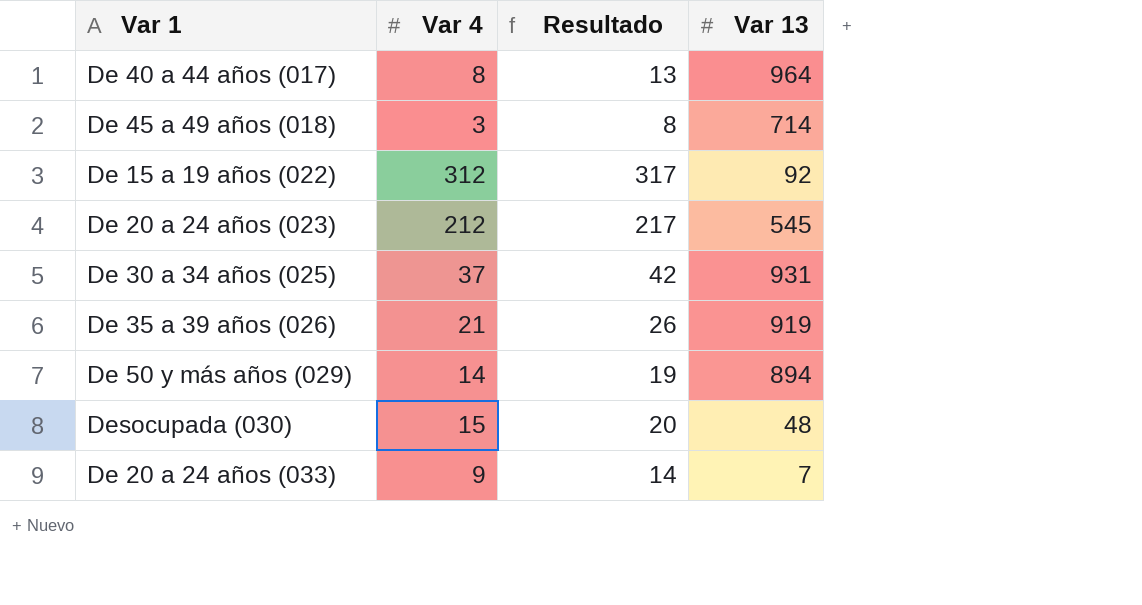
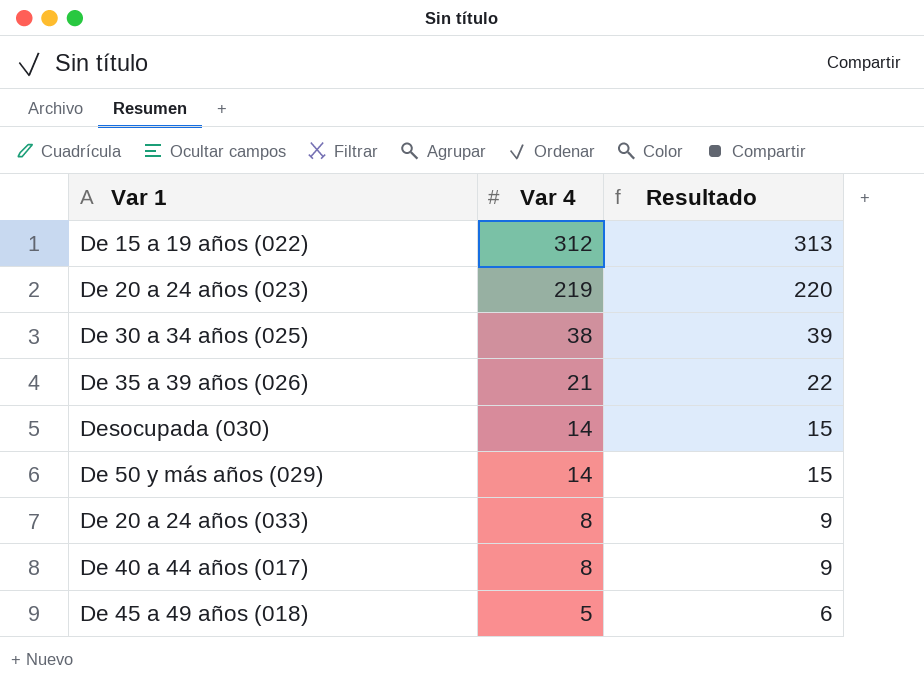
row order: none -> Var 4 descending
column Var 13 | position: 4 -> none
column Resultado | formula: [Var 4] + 5 -> [Var 4] + 1
De 20 a 24 años (023) | Var 4: 212 -> 219
De 30 a 34 años (025) | Var 4: 37 -> 38
Desocupada (030) | Var 4: 15 -> 14
De 20 a 24 años (033) | Var 4: 9 -> 8
De 45 a 49 años (018) | Var 4: 3 -> 5

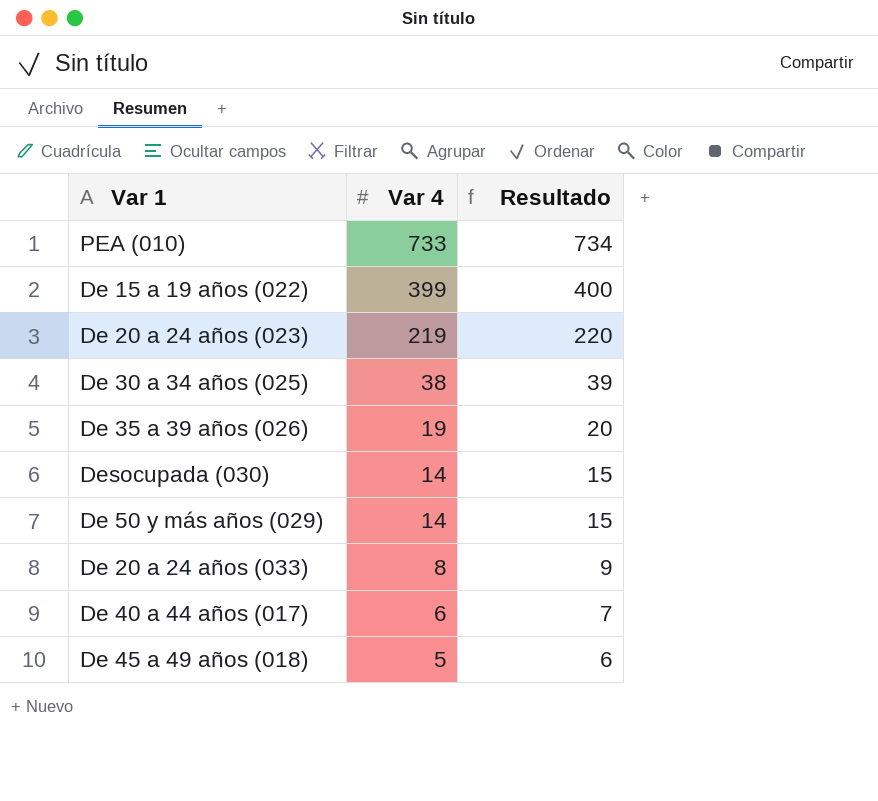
row PEA (010): none -> 733 | 734
De 15 a 19 años (022) | Var 4: 312 -> 399
De 15 a 19 años (022) | Resultado: 313 -> 400
De 35 a 39 años (026) | Var 4: 21 -> 19
De 35 a 39 años (026) | Resultado: 22 -> 20
De 40 a 44 años (017) | Var 4: 8 -> 6
De 40 a 44 años (017) | Resultado: 9 -> 7

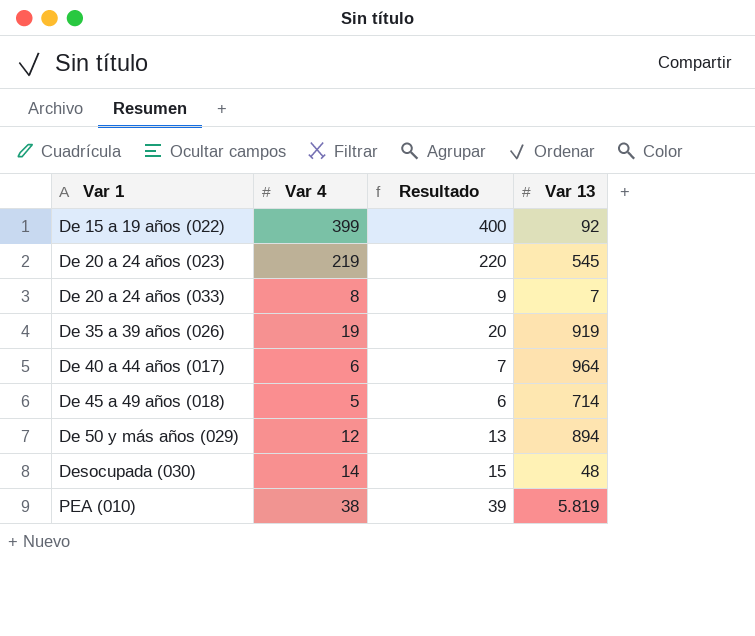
row order: Var 4 descending -> Var 1 ascending
column Var 13 | position: none -> 4
row De 30 a 34 años (025): 38 | 39 -> none
De 50 y más años (029) | Var 4: 14 -> 12
De 50 y más años (029) | Resultado: 15 -> 13
PEA (010) | Var 4: 733 -> 38
PEA (010) | Resultado: 734 -> 39

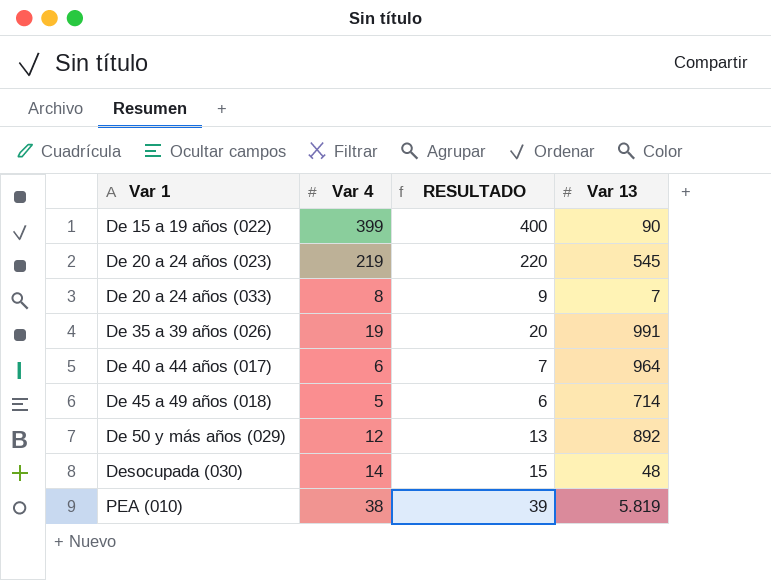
column name: Resultado -> RESULTADO
De 15 a 19 años (022) | Var 13: 92 -> 90
De 35 a 39 años (026) | Var 13: 919 -> 991
De 50 y más años (029) | Var 13: 894 -> 892

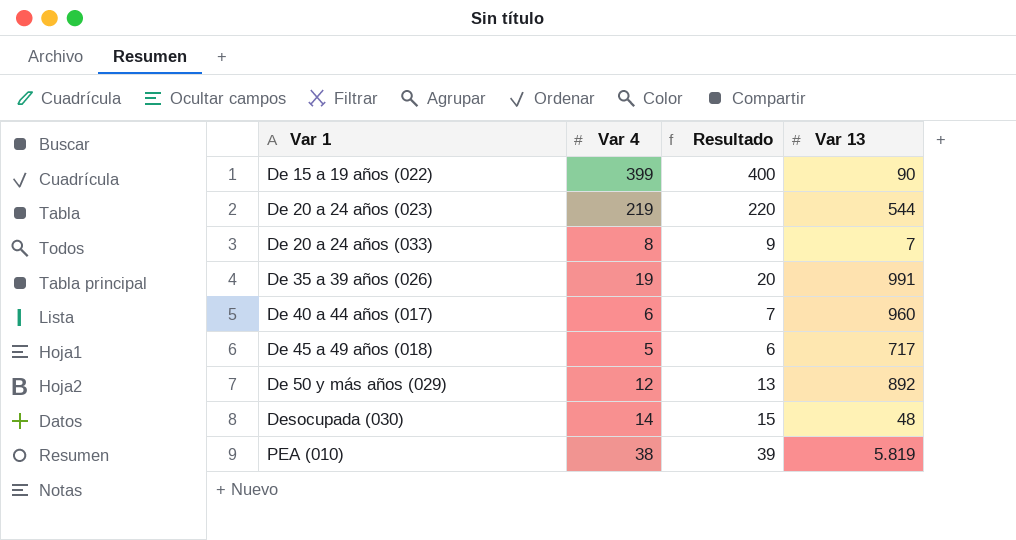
column name: RESULTADO -> Resultado
De 20 a 24 años (023) | Var 13: 545 -> 544
De 40 a 44 años (017) | Var 13: 964 -> 960
De 45 a 49 años (018) | Var 13: 714 -> 717

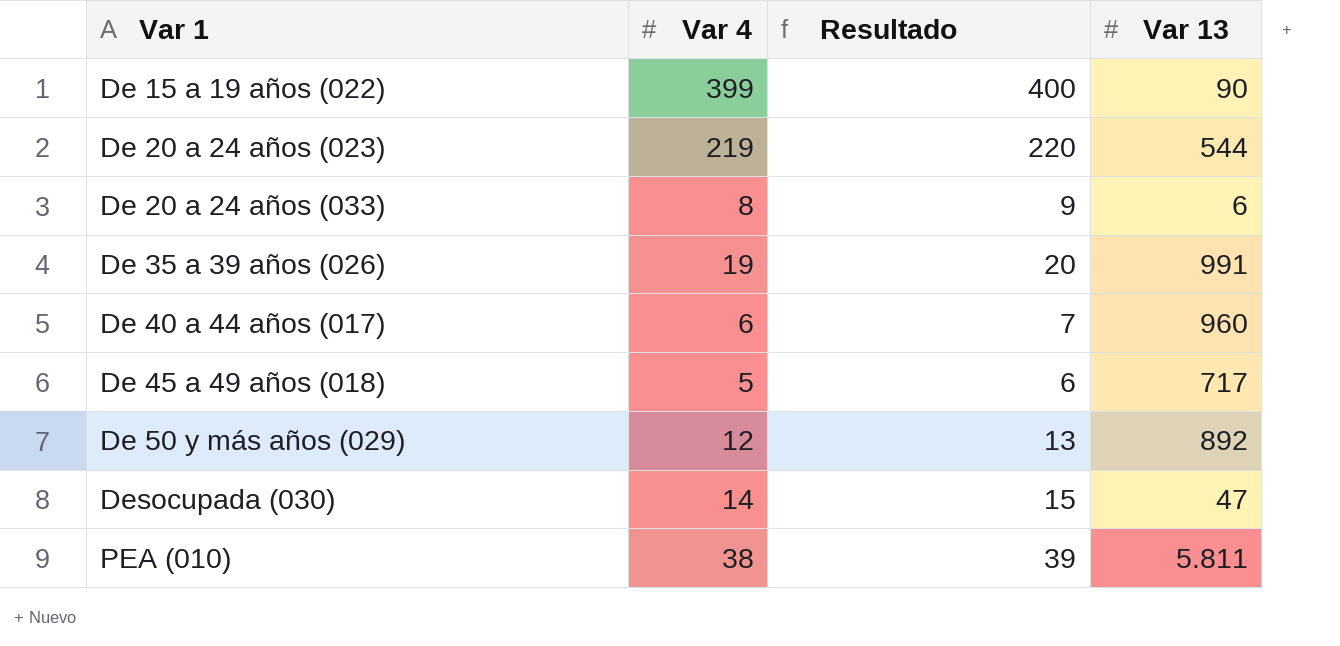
De 20 a 24 años (033) | Var 13: 7 -> 6
Desocupada (030) | Var 13: 48 -> 47
PEA (010) | Var 13: 5.819 -> 5.811

